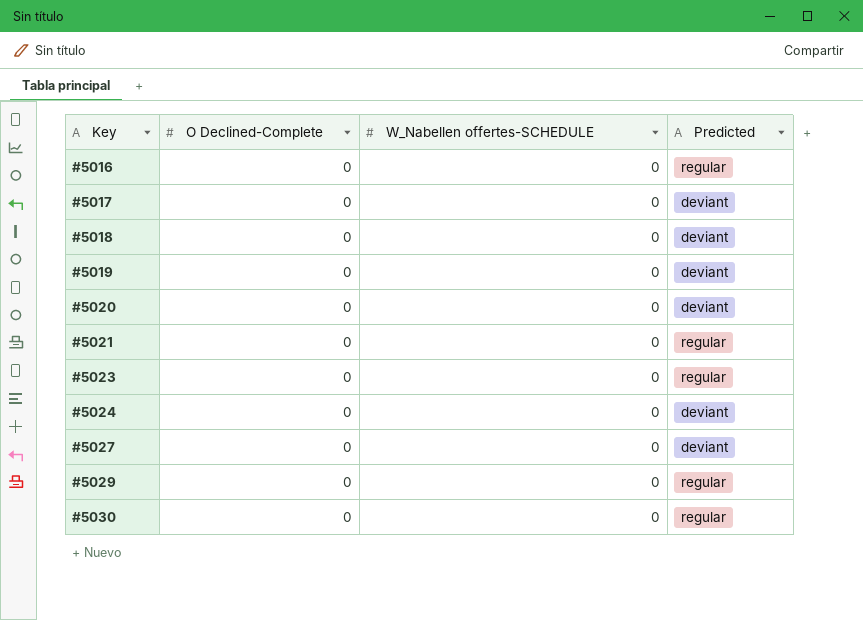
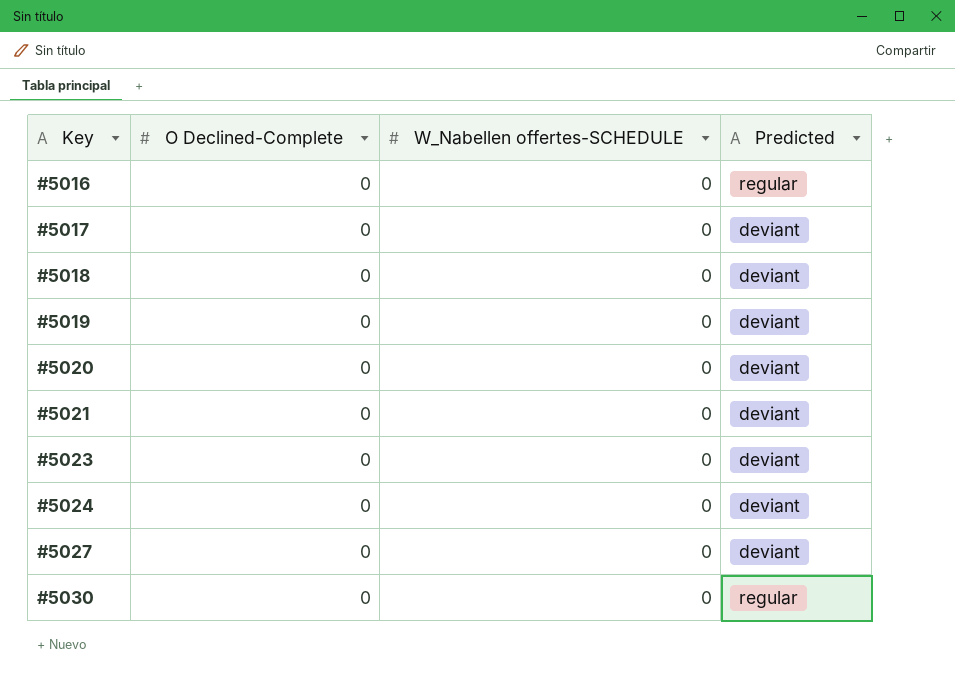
row #5029: 0 | 0 | regular -> none
#5021 | Predicted: regular -> deviant
#5023 | Predicted: regular -> deviant

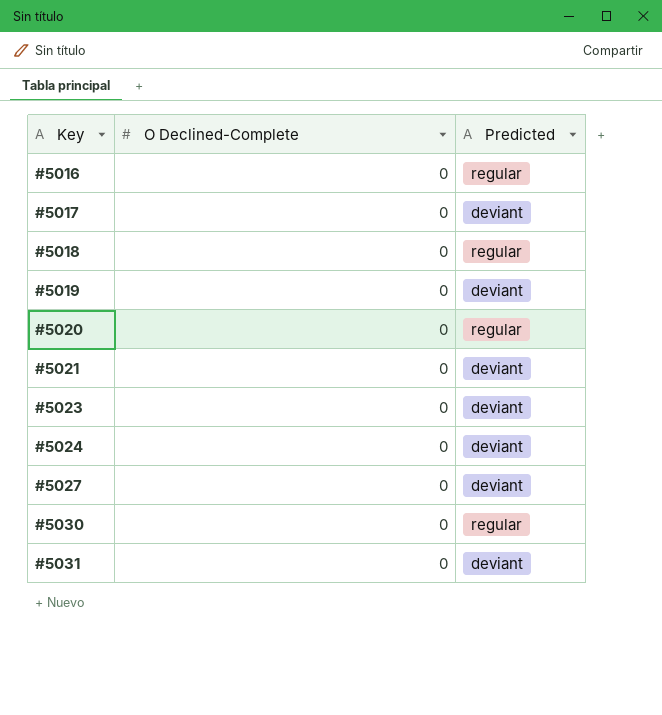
column W_Nabellen offertes-SCHEDULE | position: 3 -> none
#5018 | Predicted: deviant -> regular
#5020 | Predicted: deviant -> regular
row #5031: none -> 0 | deviant

